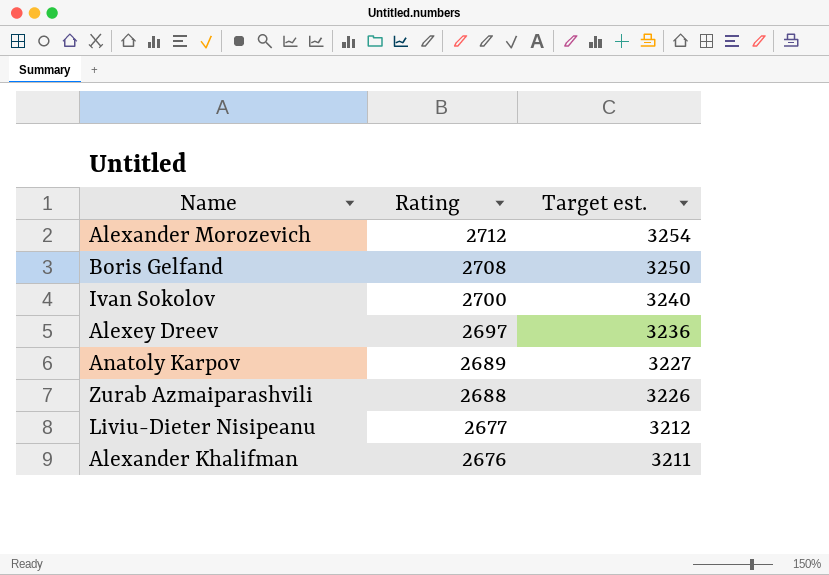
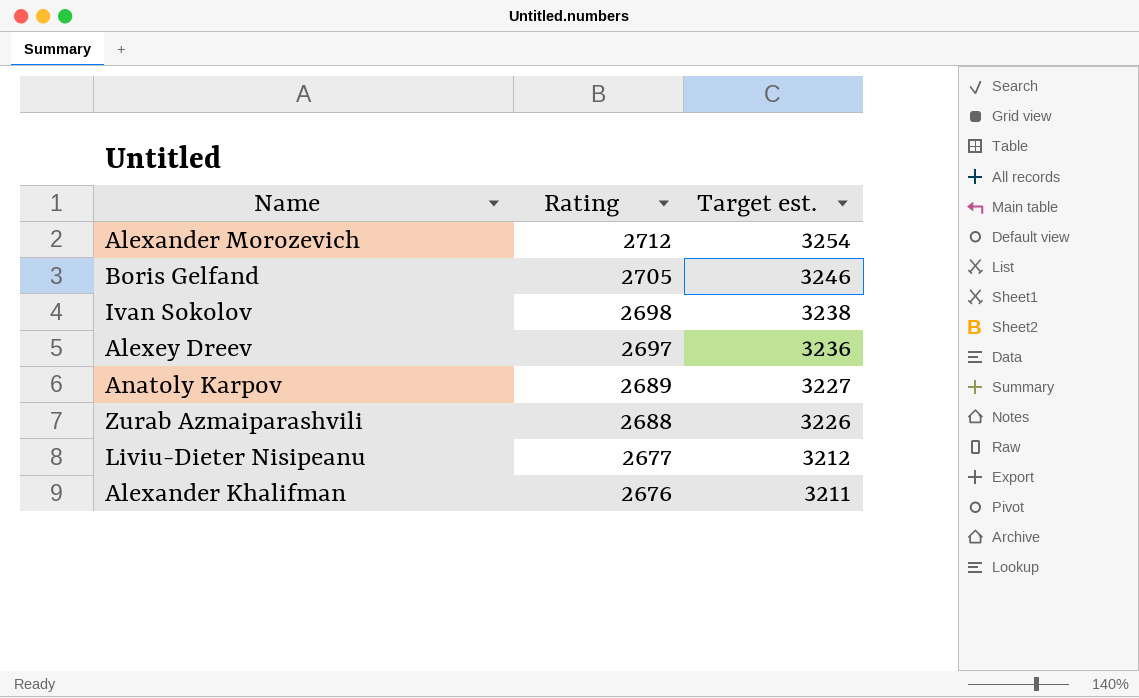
Boris Gelfand | Rating: 2708 -> 2705
Boris Gelfand | Target est.: 3250 -> 3246
Ivan Sokolov | Rating: 2700 -> 2698
Ivan Sokolov | Target est.: 3240 -> 3238

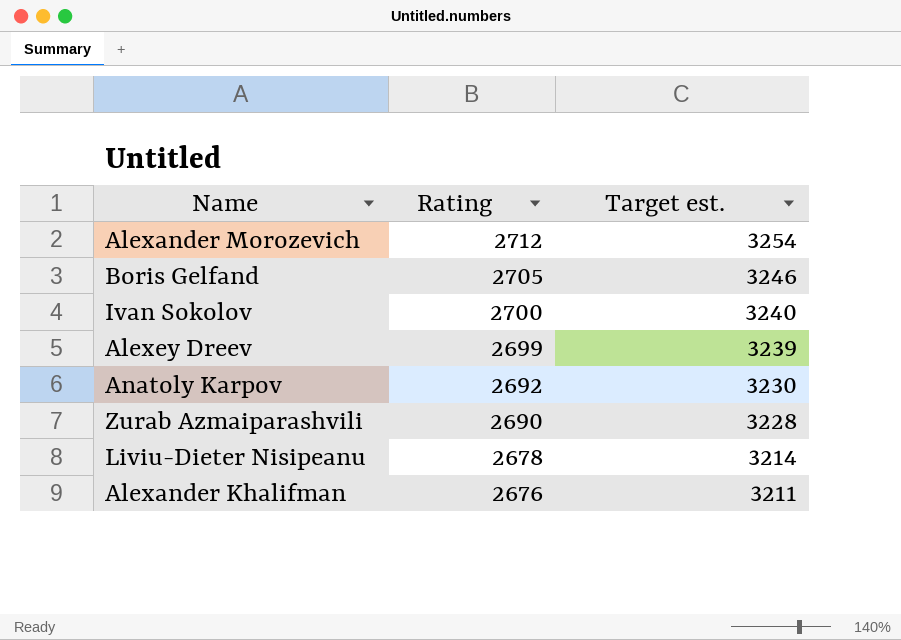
Ivan Sokolov | Rating: 2698 -> 2700
Ivan Sokolov | Target est.: 3238 -> 3240
Alexey Dreev | Rating: 2697 -> 2699
Alexey Dreev | Target est.: 3236 -> 3239
Anatoly Karpov | Rating: 2689 -> 2692
Anatoly Karpov | Target est.: 3227 -> 3230
Zurab Azmaiparashvili | Rating: 2688 -> 2690
Zurab Azmaiparashvili | Target est.: 3226 -> 3228
Liviu-Dieter Nisipeanu | Rating: 2677 -> 2678
Liviu-Dieter Nisipeanu | Target est.: 3212 -> 3214

